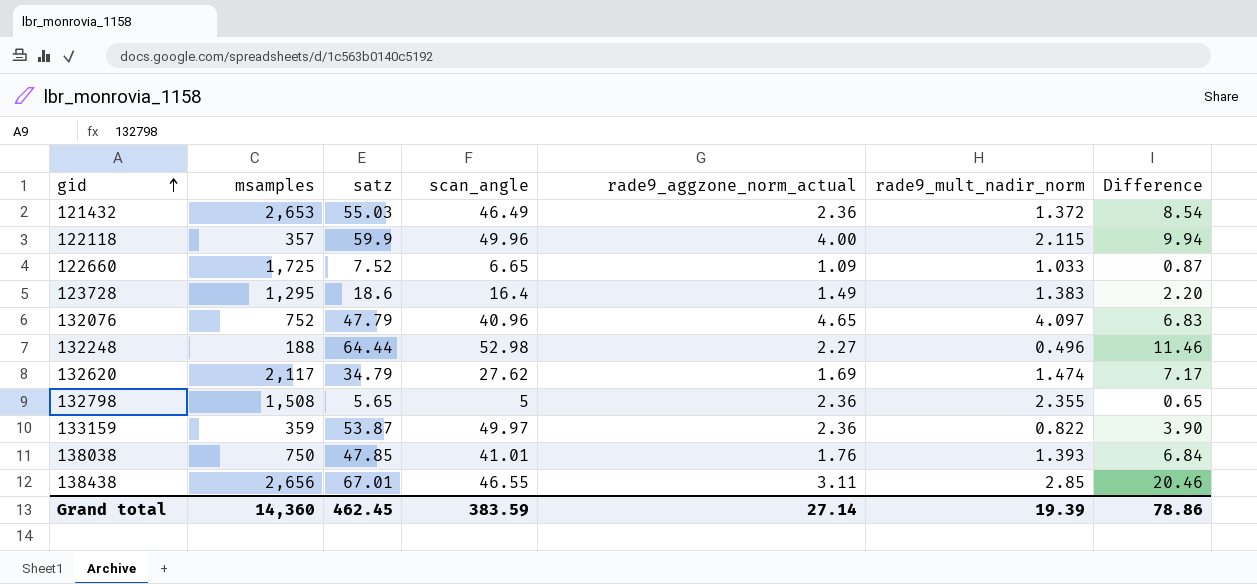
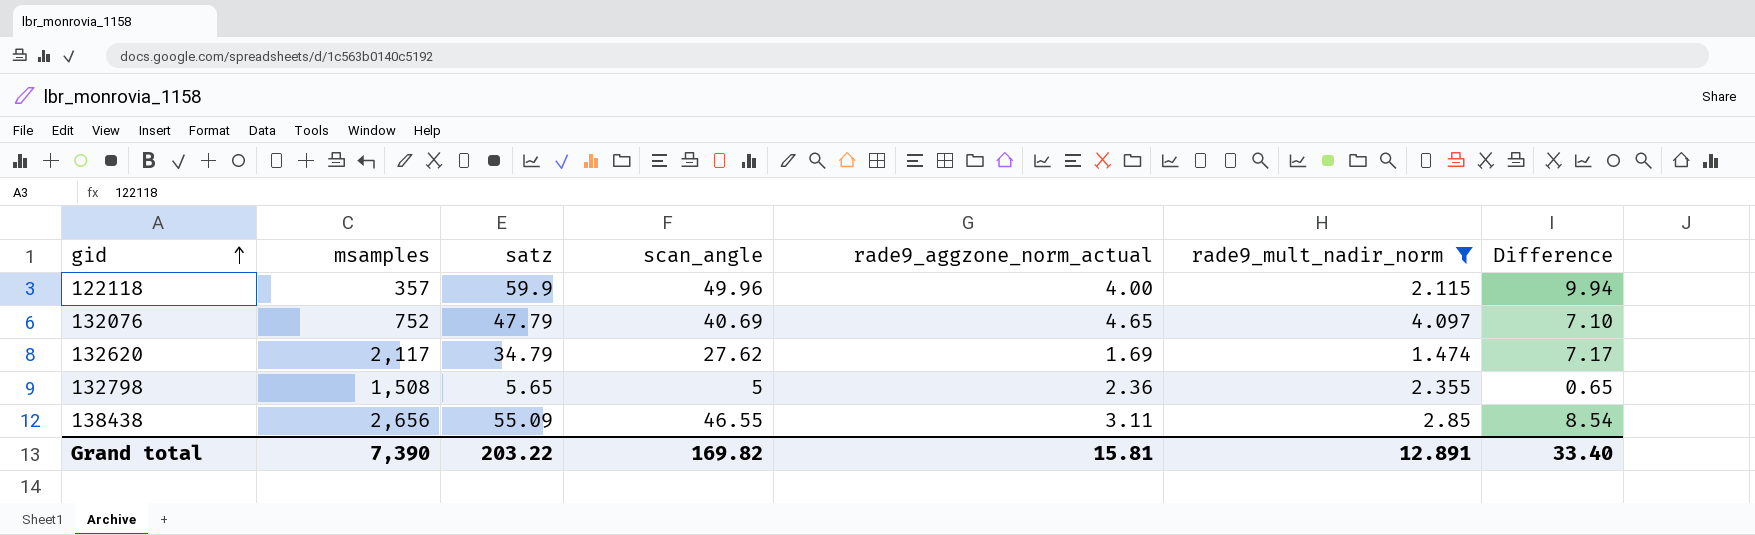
filter: none -> rade9_mult_nadir_norm >= 1.474
132076 | scan_angle: 40.96 -> 40.69
132076 | Difference: 6.83 -> 7.10
138438 | satz: 67.01 -> 55.09
138438 | Difference: 20.46 -> 8.54
Grand total | msamples: 14,360 -> 7,390
Grand total | satz: 462.45 -> 203.22
Grand total | scan_angle: 383.59 -> 169.82
Grand total | rade9_aggzone_norm_actual: 27.14 -> 15.81
Grand total | rade9_mult_nadir_norm: 19.39 -> 12.891
Grand total | Difference: 78.86 -> 33.40

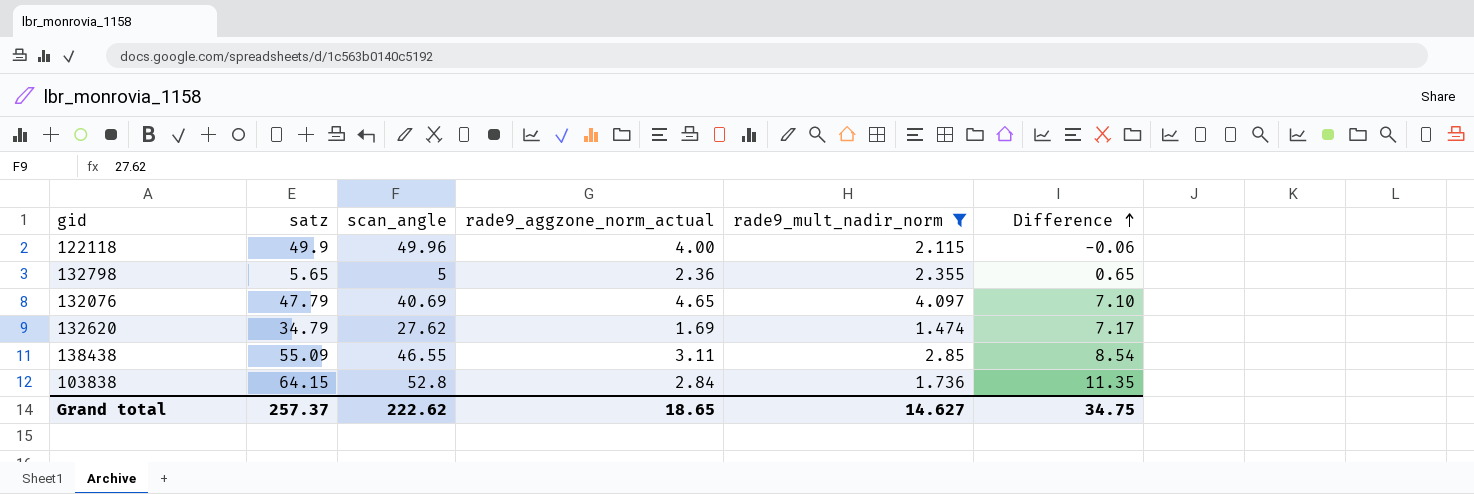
row order: gid ascending -> Difference ascending
column msamples | position: 2 -> none
122118 | satz: 59.9 -> 49.9
122118 | Difference: 9.94 -> -0.06
row 103838: none -> 64.15 | 52.8 | 2.84 | 1.736 | 11.35
Grand total | satz: 203.22 -> 257.37
Grand total | scan_angle: 169.82 -> 222.62
Grand total | rade9_aggzone_norm_actual: 15.81 -> 18.65
Grand total | rade9_mult_nadir_norm: 12.891 -> 14.627
Grand total | Difference: 33.40 -> 34.75

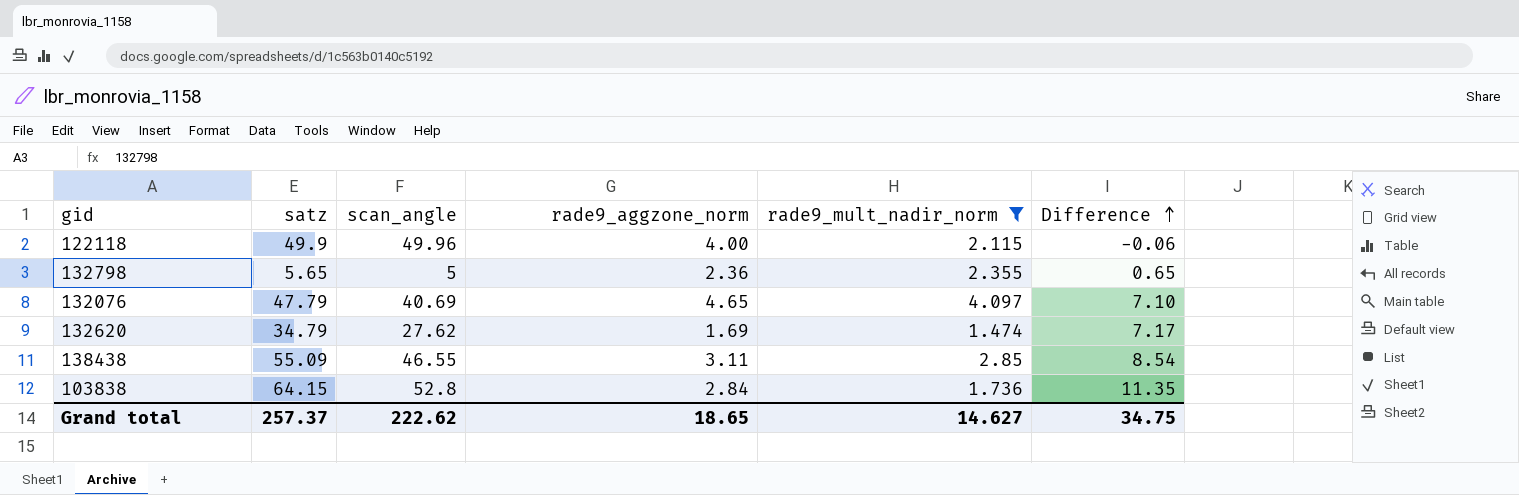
column name: rade9_aggzone_norm_actual -> rade9_aggzone_norm

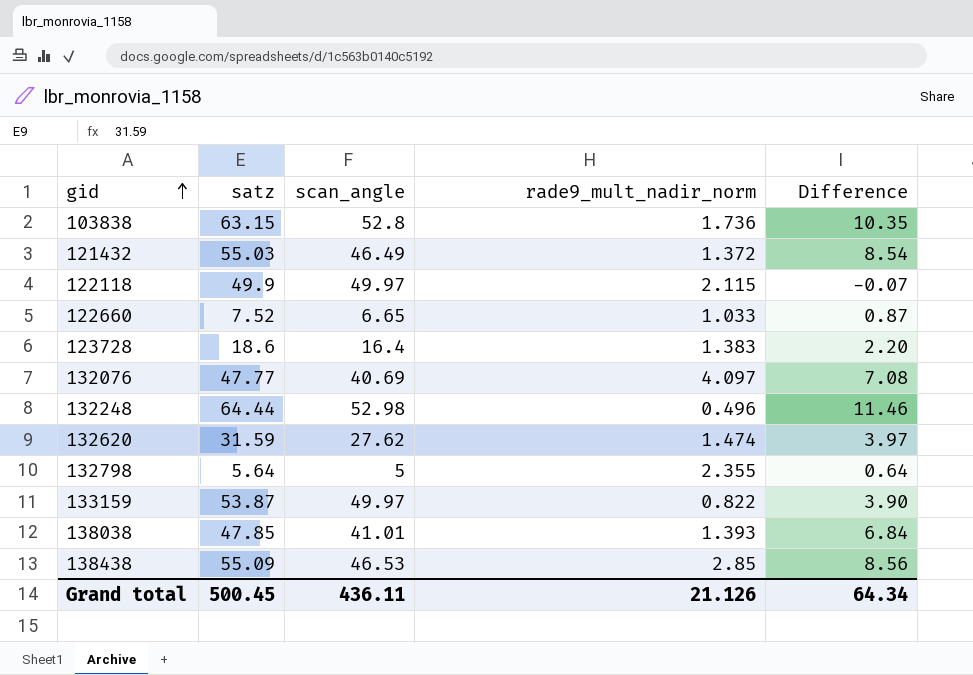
filter: rade9_mult_nadir_norm >= 1.474 -> none
row order: Difference ascending -> gid ascending
column rade9_aggzone_norm | position: 4 -> none
103838 | satz: 64.15 -> 63.15
103838 | Difference: 11.35 -> 10.35
122118 | scan_angle: 49.96 -> 49.97
122118 | Difference: -0.06 -> -0.07
132076 | satz: 47.79 -> 47.77
132076 | Difference: 7.10 -> 7.08
132620 | satz: 34.79 -> 31.59
132620 | Difference: 7.17 -> 3.97
132798 | satz: 5.65 -> 5.64
132798 | Difference: 0.65 -> 0.64
138438 | scan_angle: 46.55 -> 46.53
138438 | Difference: 8.54 -> 8.56
Grand total | satz: 257.37 -> 500.45
Grand total | scan_angle: 222.62 -> 436.11
Grand total | rade9_mult_nadir_norm: 14.627 -> 21.126
Grand total | Difference: 34.75 -> 64.34

